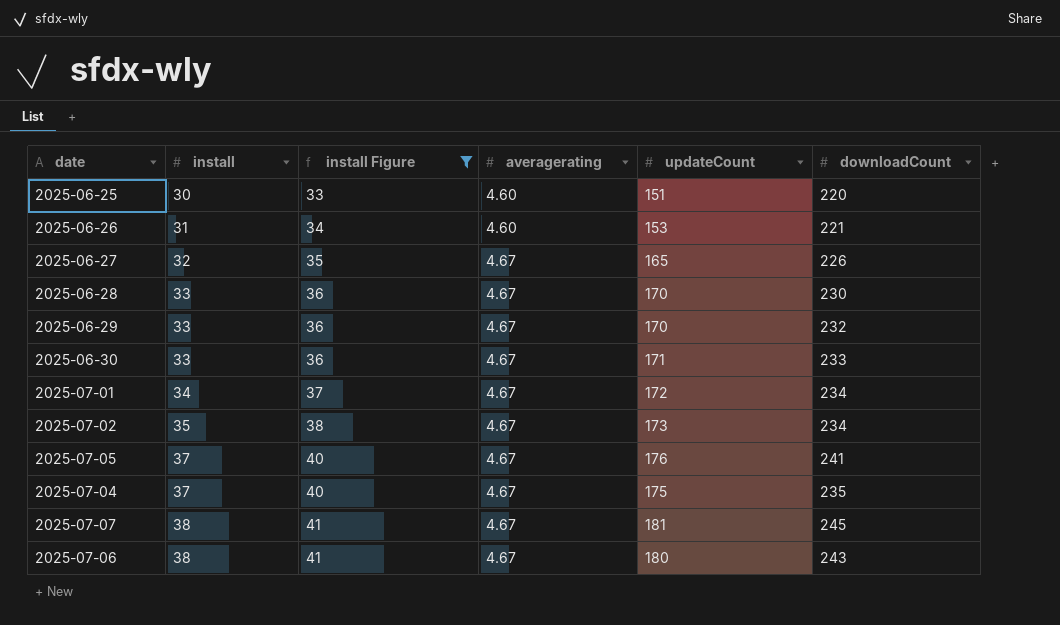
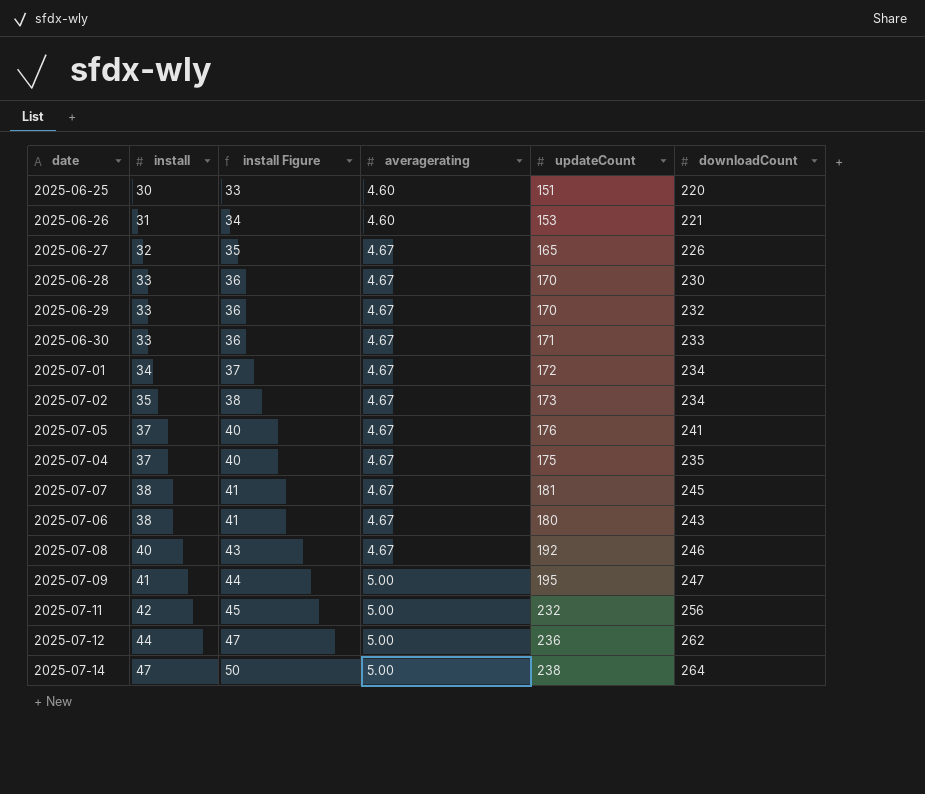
filter: install Figure <= 41 -> none

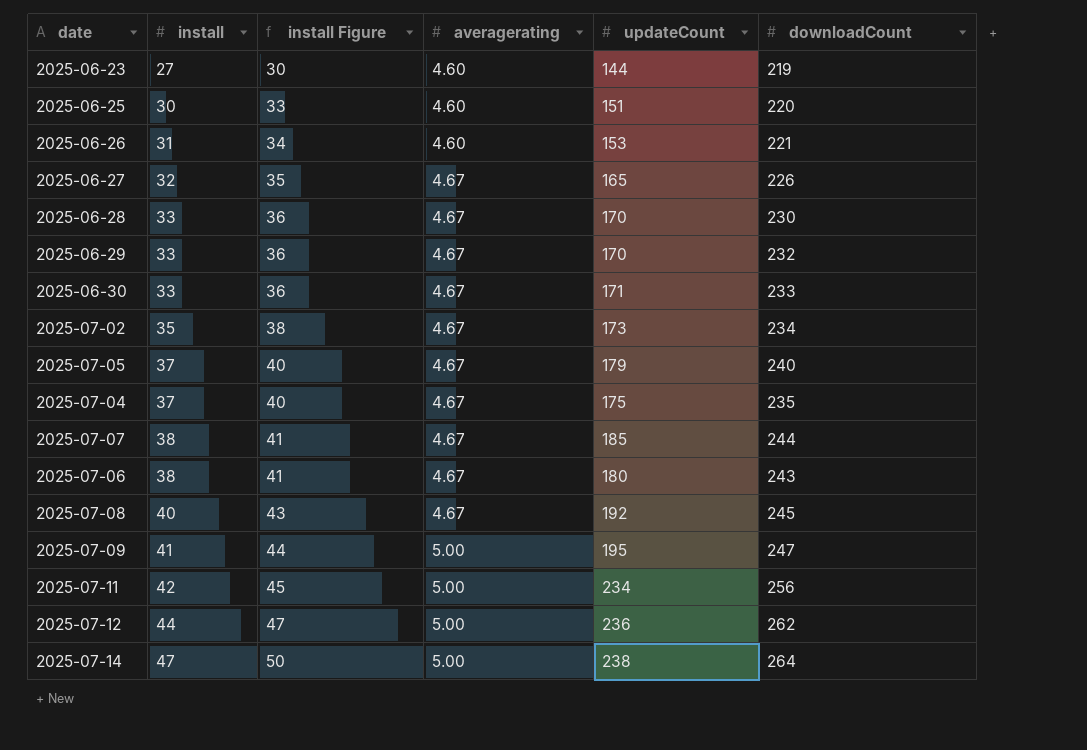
row 2025-07-01: 34 | 37 | 4.67 | 172 | 234 -> none
row 2025-06-23: none -> 27 | 30 | 4.60 | 144 | 219
2025-07-05 | updateCount: 176 -> 179
2025-07-05 | downloadCount: 241 -> 240
2025-07-07 | updateCount: 181 -> 185
2025-07-07 | downloadCount: 245 -> 244
2025-07-08 | downloadCount: 246 -> 245
2025-07-11 | updateCount: 232 -> 234

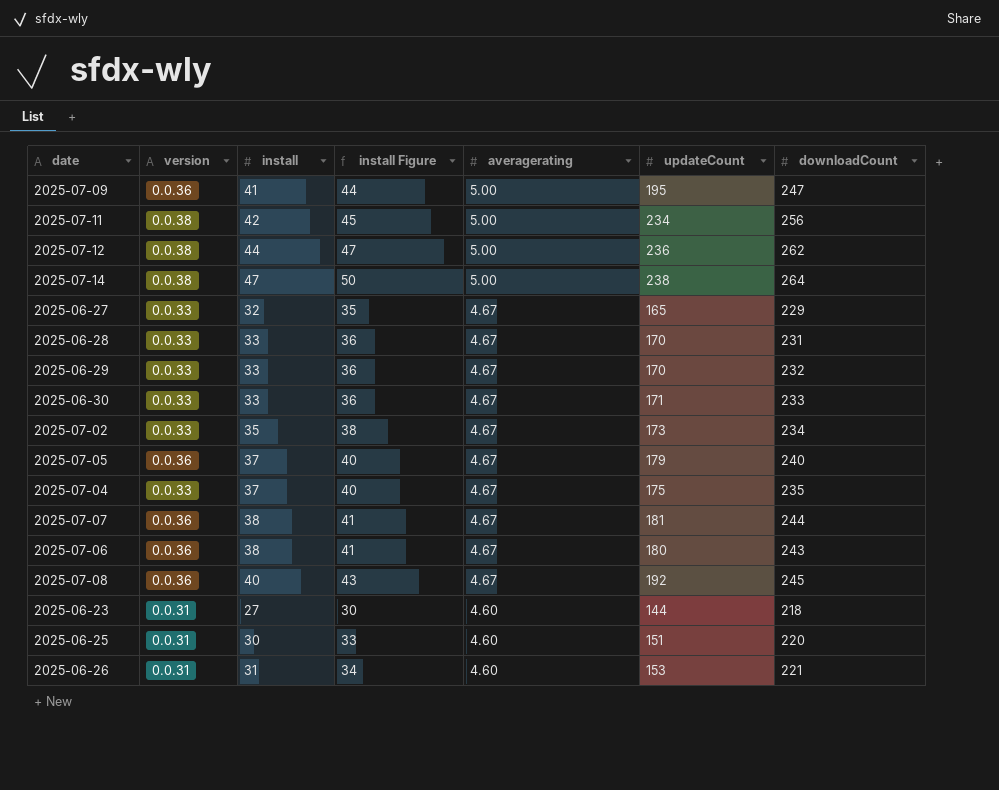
row order: install ascending -> averagerating descending
column version | position: none -> 2
2025-06-27 | downloadCount: 226 -> 229
2025-06-28 | downloadCount: 230 -> 231
2025-07-07 | updateCount: 185 -> 181
2025-06-23 | downloadCount: 219 -> 218

